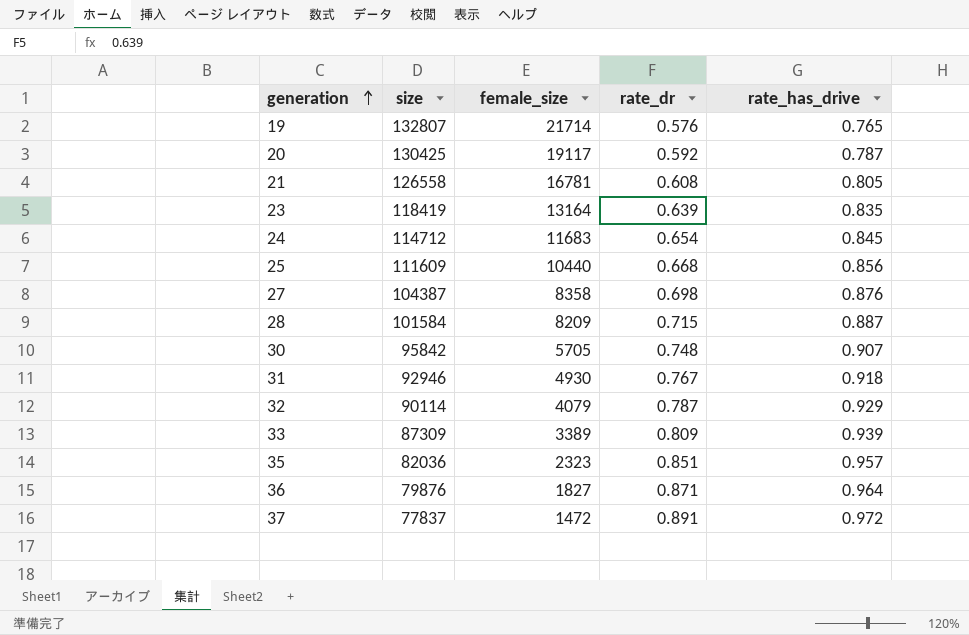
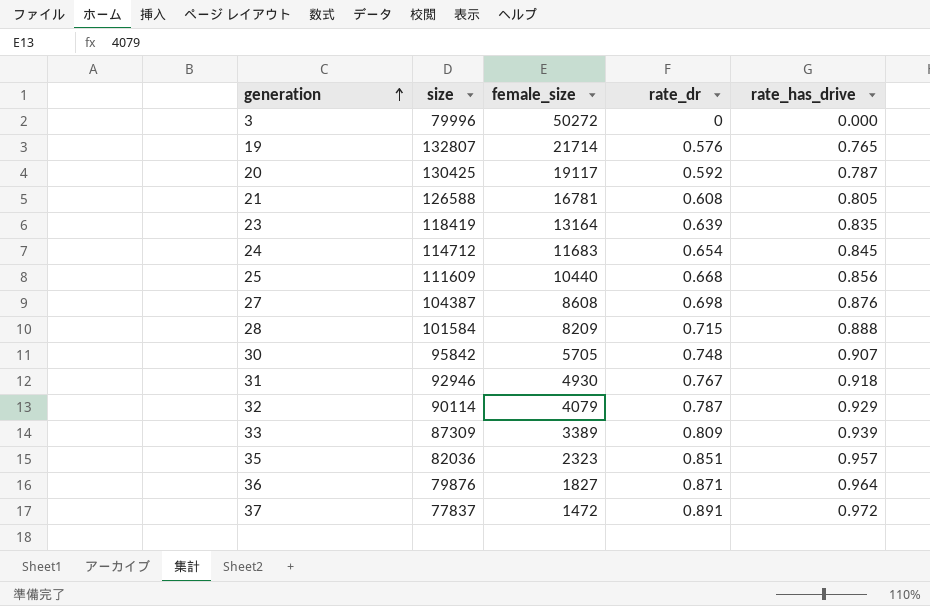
row 3: none -> 79996 | 50272 | 0 | 0.000
21 | size: 126558 -> 126588
27 | female_size: 8358 -> 8608
28 | rate_has_drive: 0.887 -> 0.888

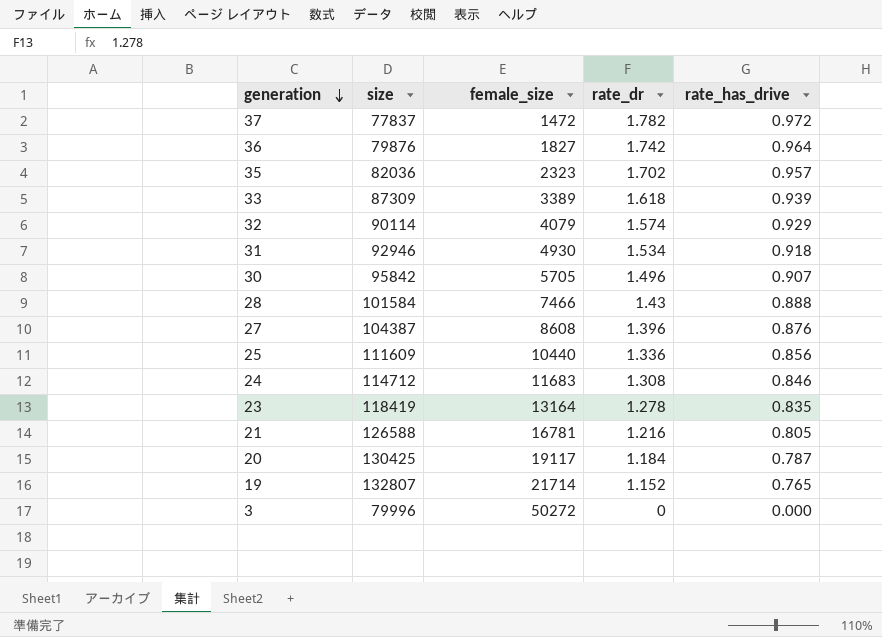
row order: generation ascending -> generation descending
37 | rate_dr: 0.891 -> 1.782
36 | rate_dr: 0.871 -> 1.742
35 | rate_dr: 0.851 -> 1.702
33 | rate_dr: 0.809 -> 1.618
32 | rate_dr: 0.787 -> 1.574
31 | rate_dr: 0.767 -> 1.534
30 | rate_dr: 0.748 -> 1.496
28 | female_size: 8209 -> 7466
28 | rate_dr: 0.715 -> 1.43
27 | rate_dr: 0.698 -> 1.396
25 | rate_dr: 0.668 -> 1.336
24 | rate_dr: 0.654 -> 1.308
24 | rate_has_drive: 0.845 -> 0.846
23 | rate_dr: 0.639 -> 1.278
21 | rate_dr: 0.608 -> 1.216
20 | rate_dr: 0.592 -> 1.184
19 | rate_dr: 0.576 -> 1.152

